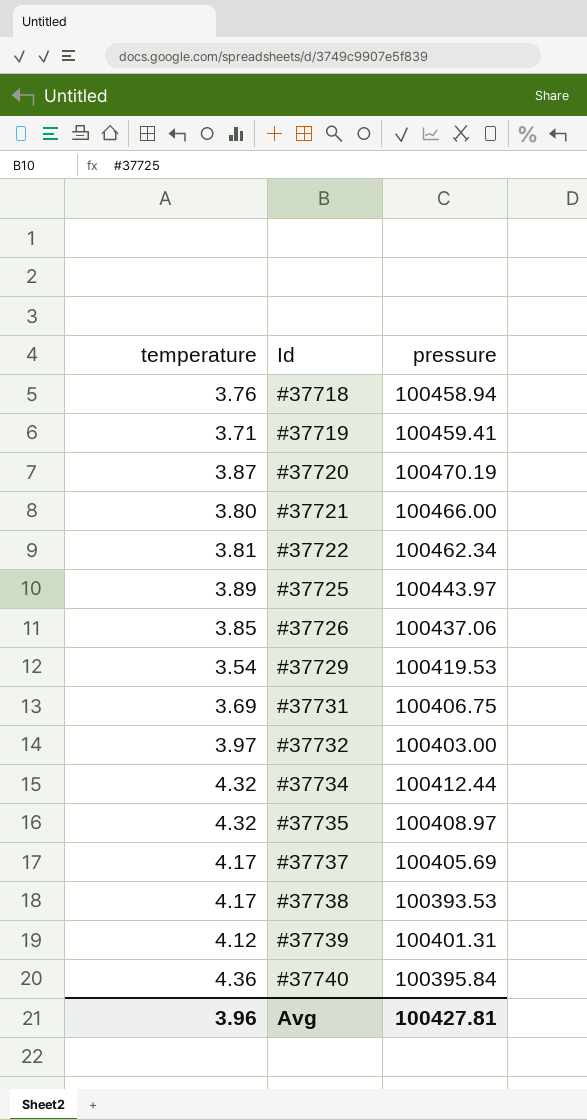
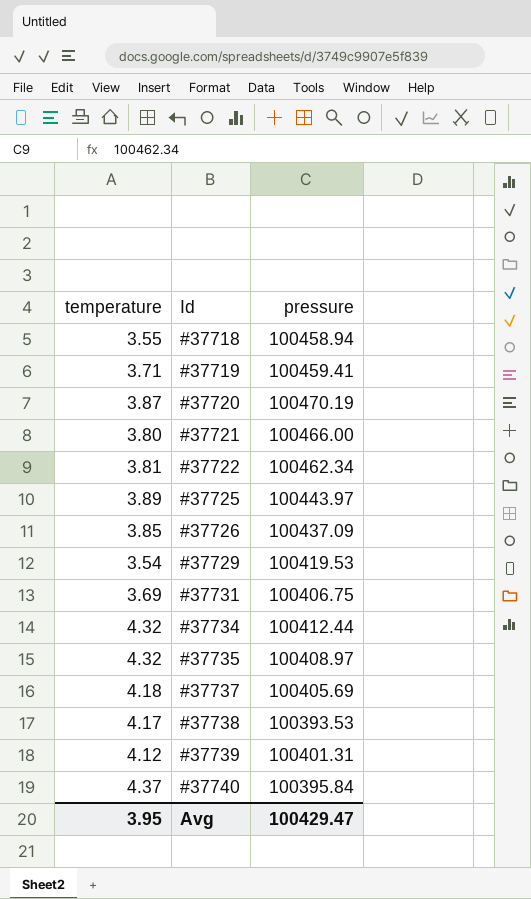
row #37732: 3.97 | 100403.00 -> none
#37718 | temperature: 3.76 -> 3.55
#37726 | pressure: 100437.06 -> 100437.09
#37737 | temperature: 4.17 -> 4.18
#37740 | temperature: 4.36 -> 4.37
Avg | temperature: 3.96 -> 3.95
Avg | pressure: 100427.81 -> 100429.47

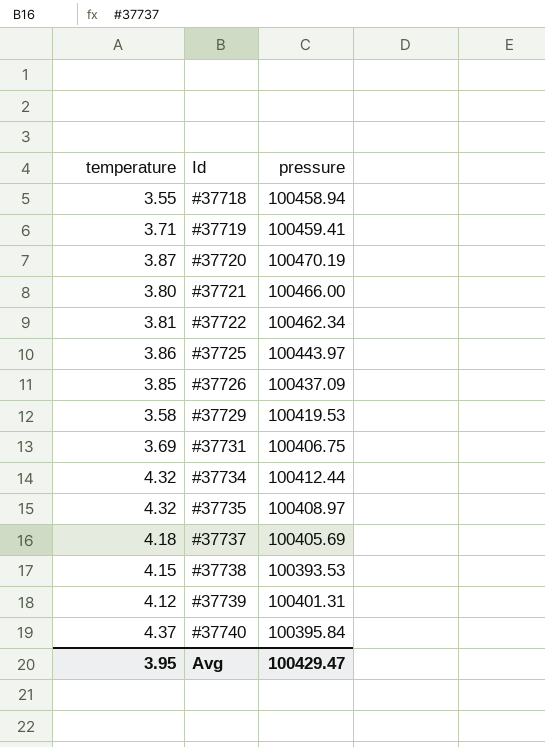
#37725 | temperature: 3.89 -> 3.86
#37729 | temperature: 3.54 -> 3.58
#37738 | temperature: 4.17 -> 4.15

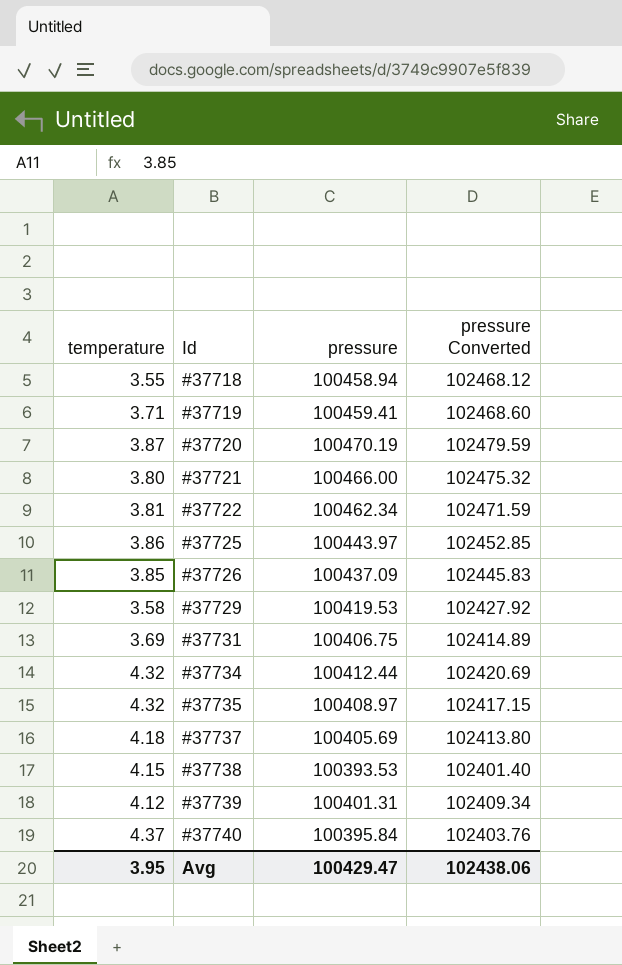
column pressure Converted | formula: none -> [pressure] * 1.02

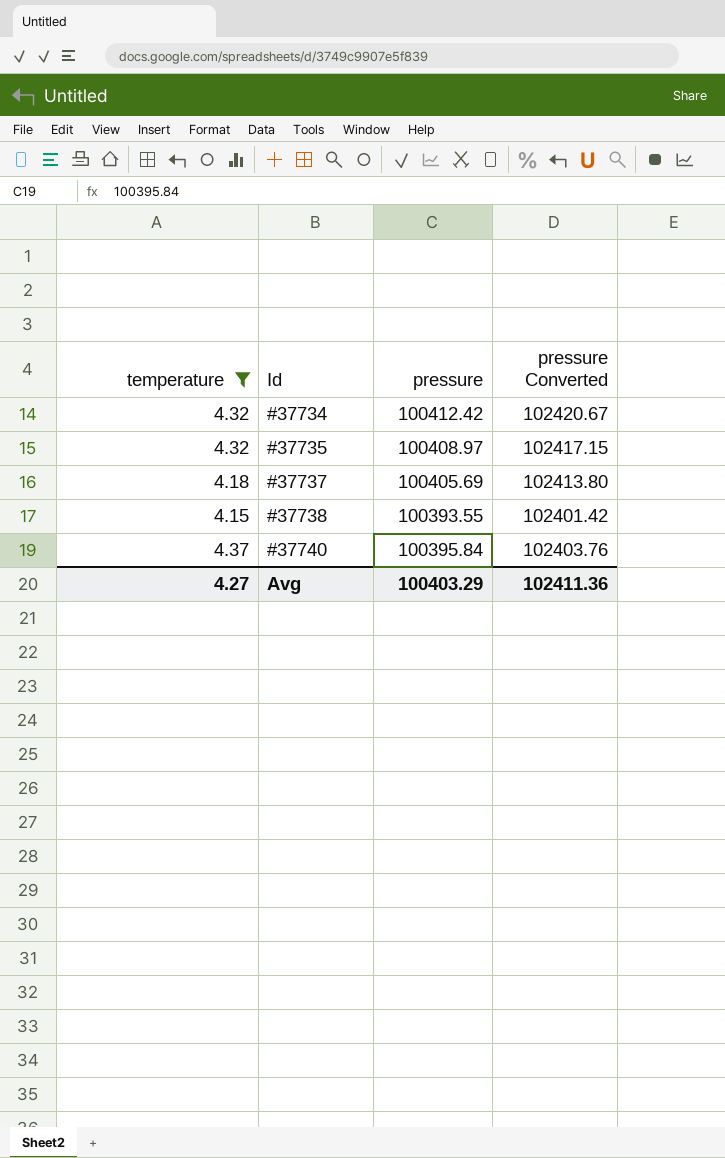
filter: none -> temperature >= 4.15
#37734 | pressure: 100412.44 -> 100412.42
#37734 | pressure Converted: 102420.69 -> 102420.67
#37738 | pressure: 100393.53 -> 100393.55
#37738 | pressure Converted: 102401.40 -> 102401.42
Avg | temperature: 3.95 -> 4.27
Avg | pressure: 100429.47 -> 100403.29
Avg | pressure Converted: 102438.06 -> 102411.36

